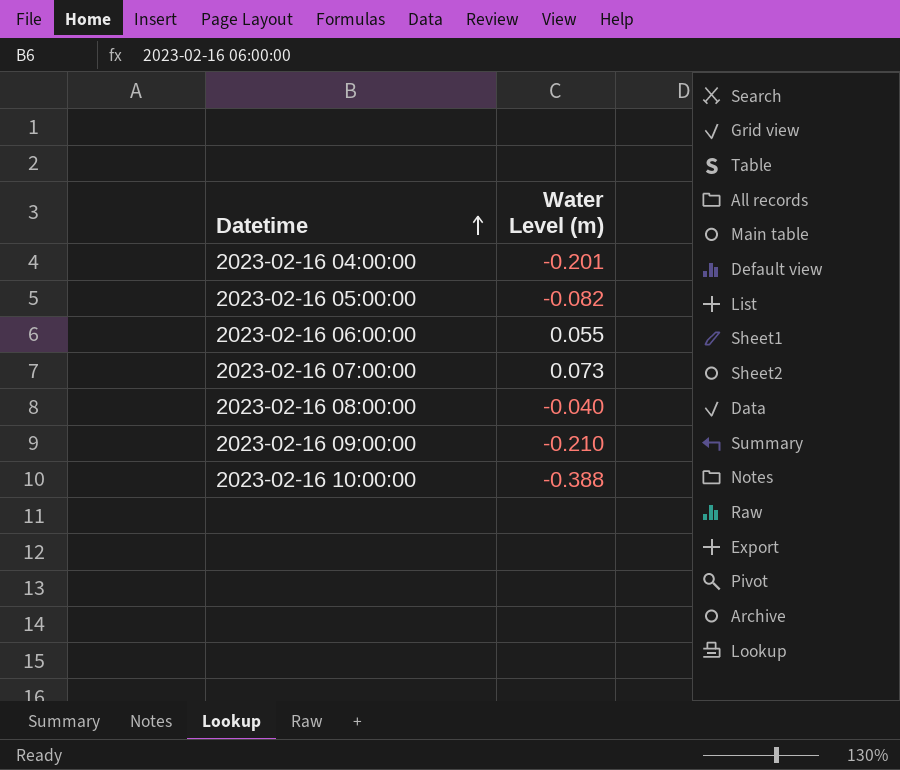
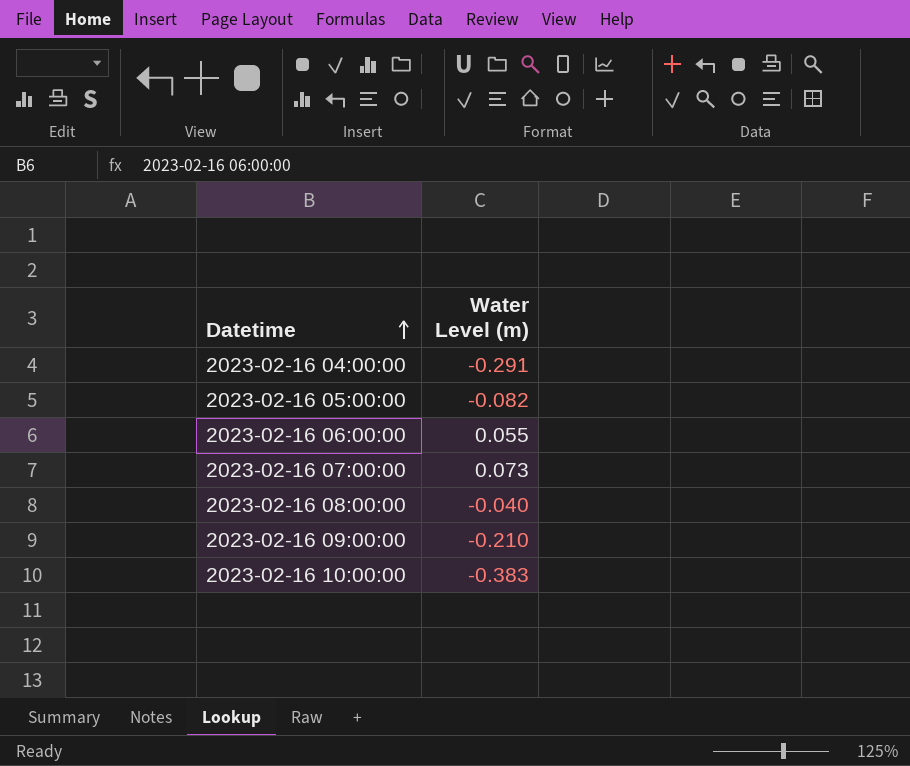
2023-02-16 04:00:00 | Water Level (m): -0.201 -> -0.291
2023-02-16 10:00:00 | Water Level (m): -0.388 -> -0.383

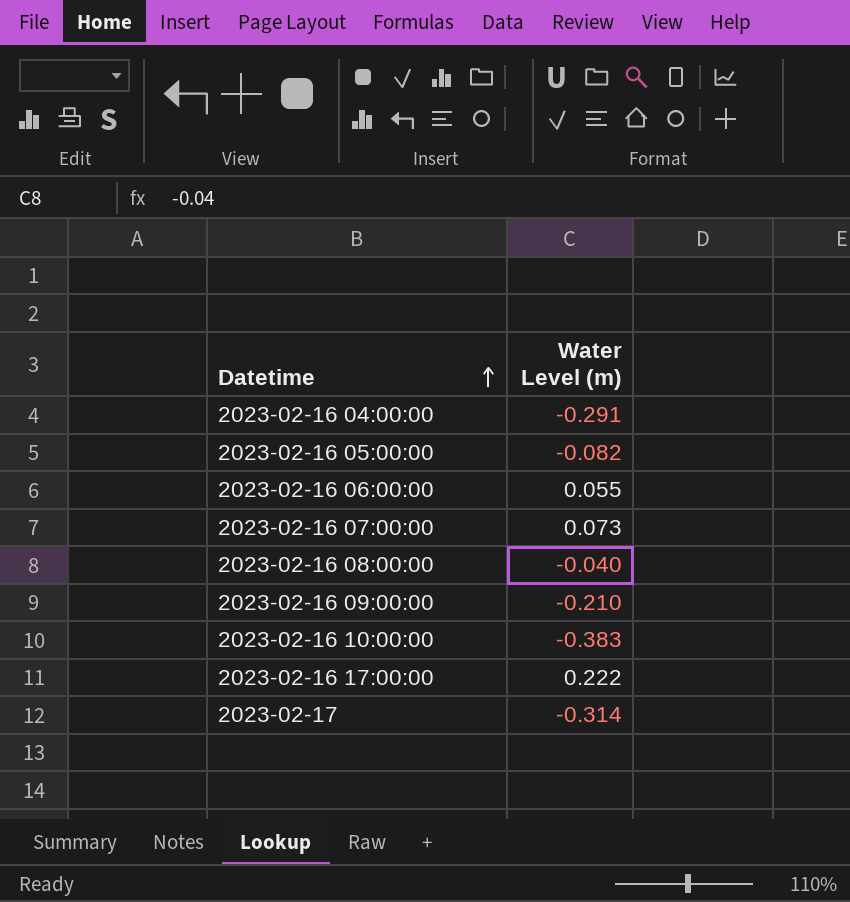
row 2023-02-16 17:00:00: none -> 0.222
row 2023-02-17: none -> -0.314

